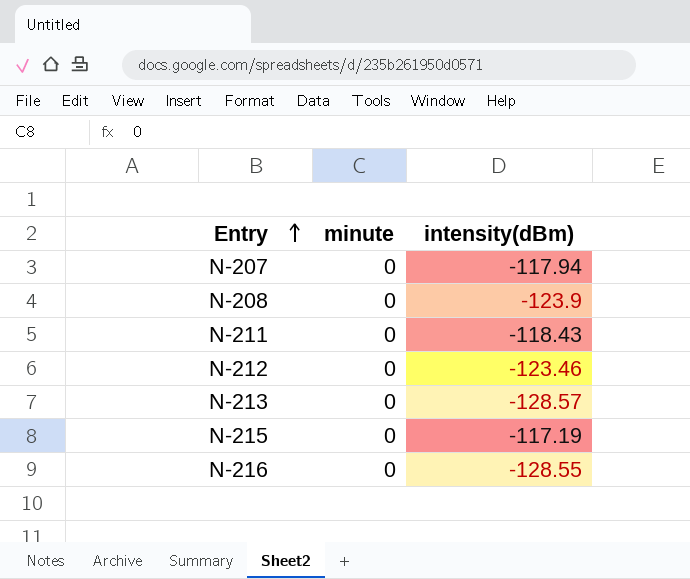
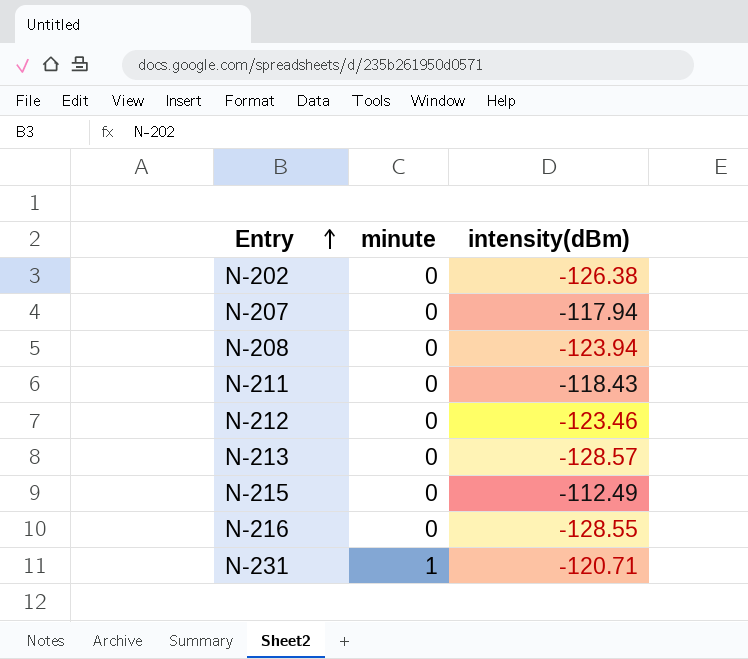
row N-202: none -> 0 | -126.38
N-208 | intensity(dBm): -123.9 -> -123.94
N-215 | intensity(dBm): -117.19 -> -112.49
row N-231: none -> 1 | -120.71

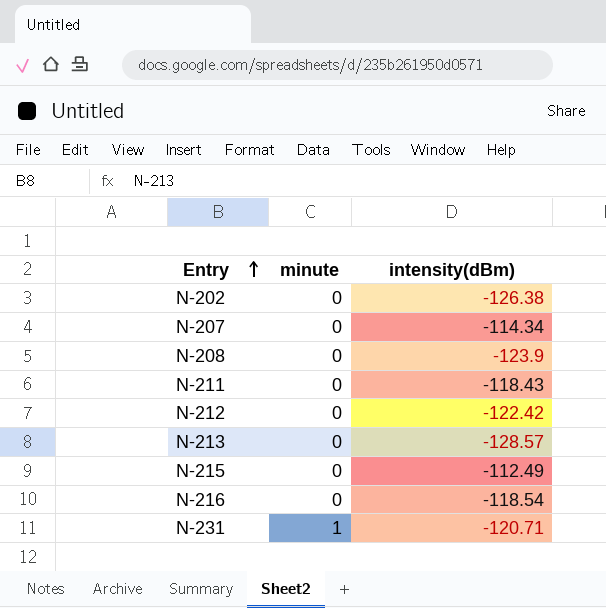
N-207 | intensity(dBm): -117.94 -> -114.34
N-208 | intensity(dBm): -123.94 -> -123.9
N-212 | intensity(dBm): -123.46 -> -122.42
N-216 | intensity(dBm): -128.55 -> -118.54

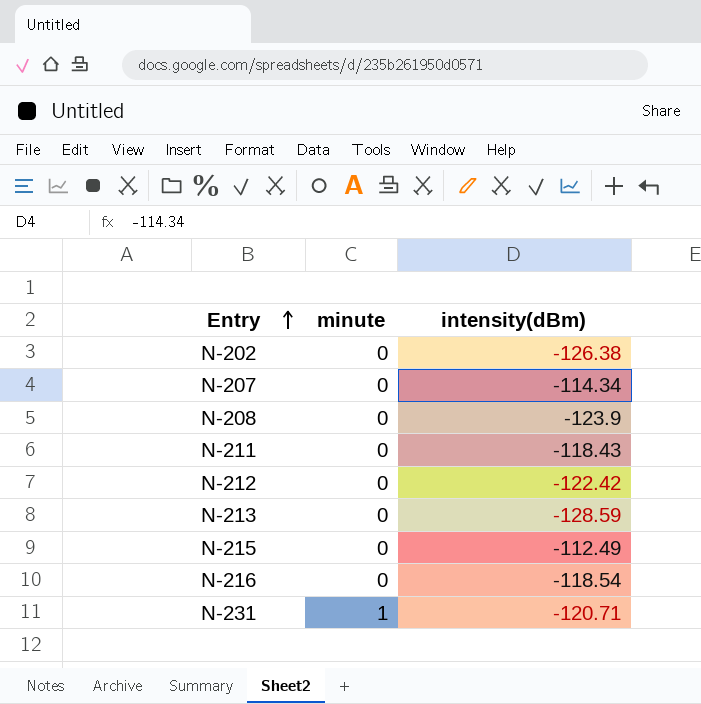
N-213 | intensity(dBm): -128.57 -> -128.59

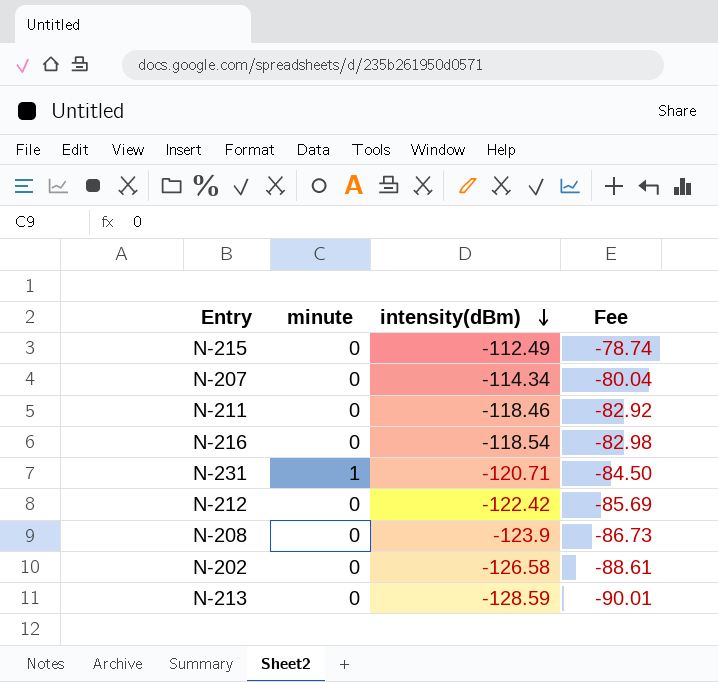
row order: Entry ascending -> intensity(dBm) descending
column Fee | formula: none -> [intensity(dBm)] * 0.7
N-211 | intensity(dBm): -118.43 -> -118.46
N-202 | intensity(dBm): -126.38 -> -126.58

